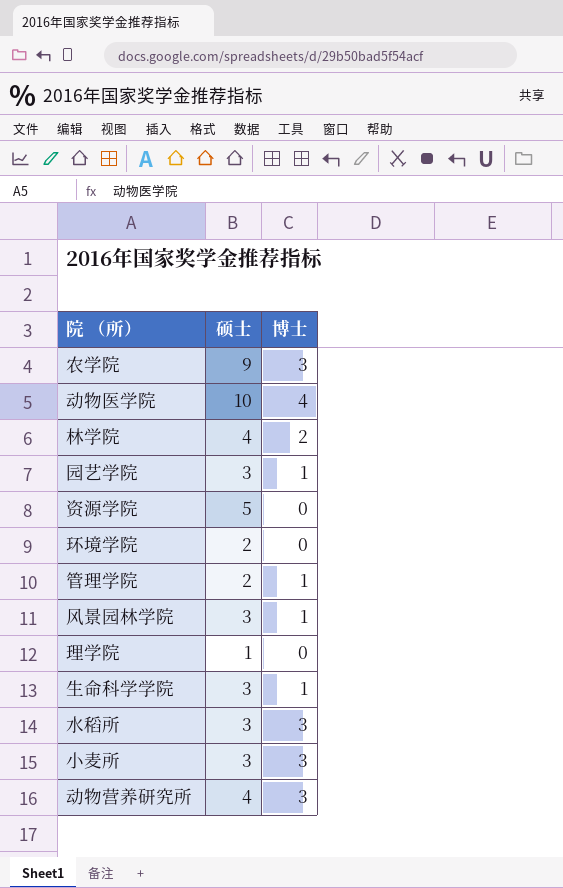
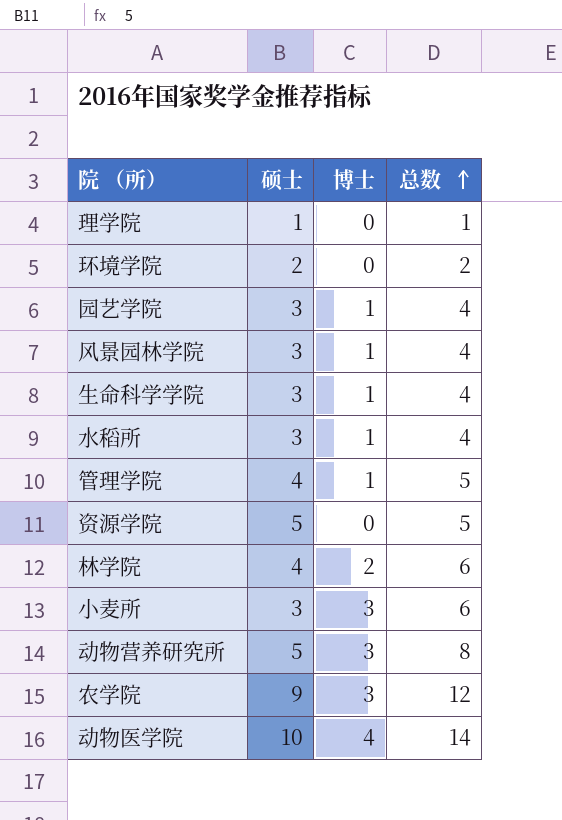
row order: none -> 总数 ascending
column 总数 | formula: none -> [硕士] + [博士]
水稻所 | 博士: 3 -> 1
管理学院 | 硕士: 2 -> 4
动物营养研究所 | 硕士: 4 -> 5

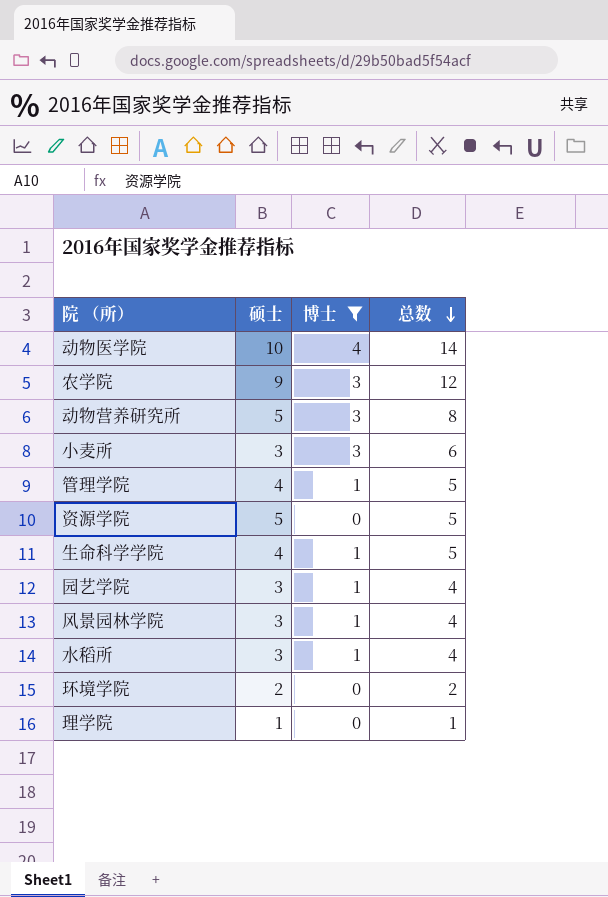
filter: none -> 博士 != 2
row order: 总数 ascending -> 总数 descending
生命科学学院 | 硕士: 3 -> 4
生命科学学院 | 总数: 4 -> 5

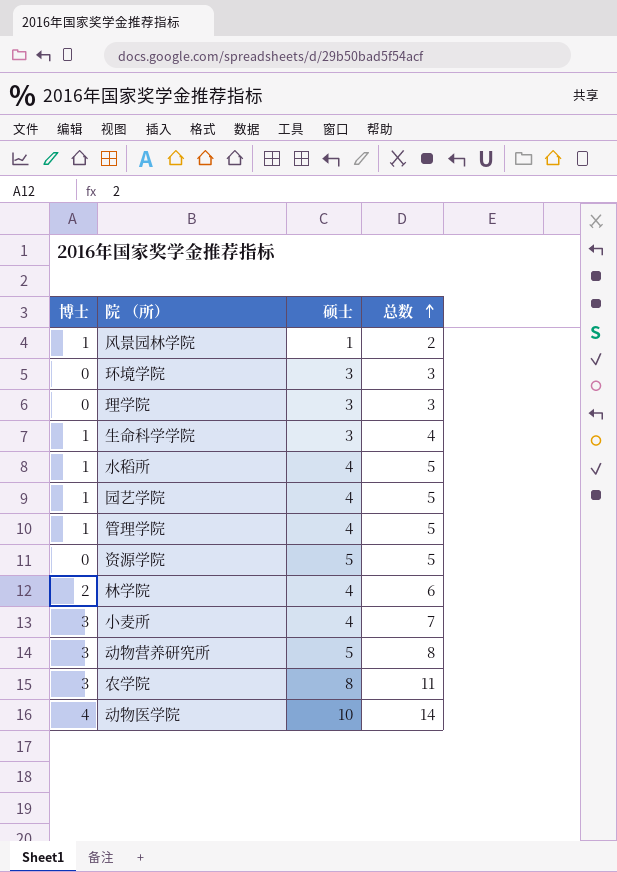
filter: 博士 != 2 -> none
row order: 总数 descending -> 总数 ascending
column 博士 | position: 3 -> 1
风景园林学院 | 硕士: 3 -> 1
风景园林学院 | 总数: 4 -> 2
环境学院 | 硕士: 2 -> 3
环境学院 | 总数: 2 -> 3
理学院 | 硕士: 1 -> 3
理学院 | 总数: 1 -> 3
生命科学学院 | 硕士: 4 -> 3
生命科学学院 | 总数: 5 -> 4
水稻所 | 硕士: 3 -> 4
水稻所 | 总数: 4 -> 5
园艺学院 | 硕士: 3 -> 4
园艺学院 | 总数: 4 -> 5
小麦所 | 硕士: 3 -> 4
小麦所 | 总数: 6 -> 7
农学院 | 硕士: 9 -> 8
农学院 | 总数: 12 -> 11

